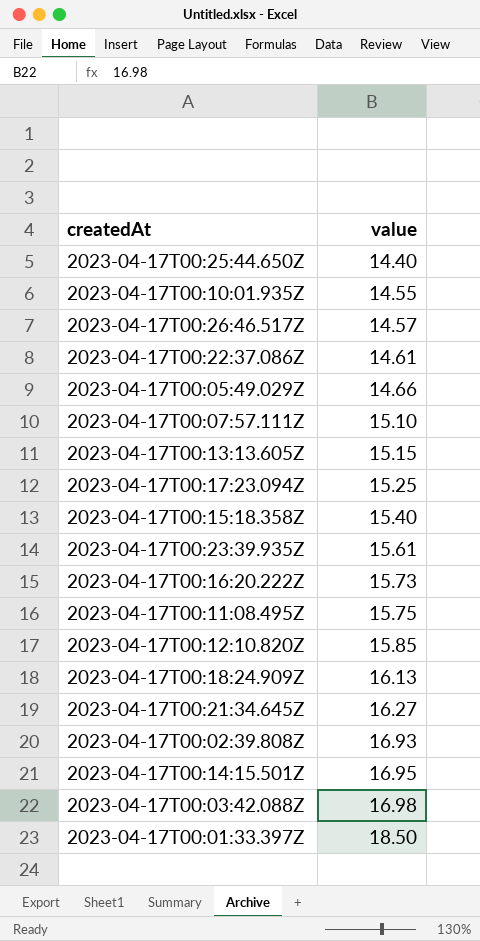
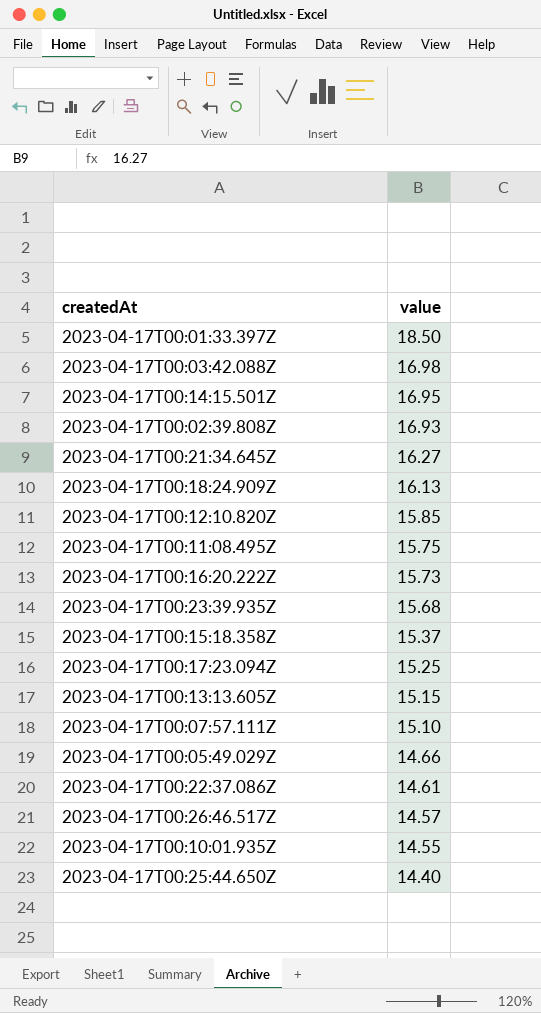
row order: value ascending -> value descending
2023-04-17T00:23:39.935Z | value: 15.61 -> 15.68
2023-04-17T00:15:18.358Z | value: 15.40 -> 15.37

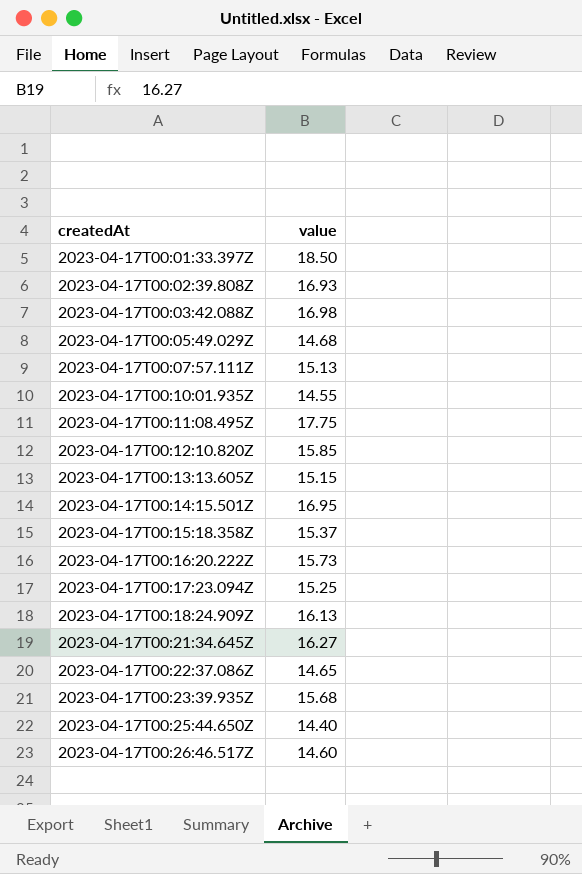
row order: value descending -> createdAt ascending
2023-04-17T00:05:49.029Z | value: 14.66 -> 14.68
2023-04-17T00:07:57.111Z | value: 15.10 -> 15.13
2023-04-17T00:11:08.495Z | value: 15.75 -> 17.75
2023-04-17T00:22:37.086Z | value: 14.61 -> 14.65
2023-04-17T00:26:46.517Z | value: 14.57 -> 14.60

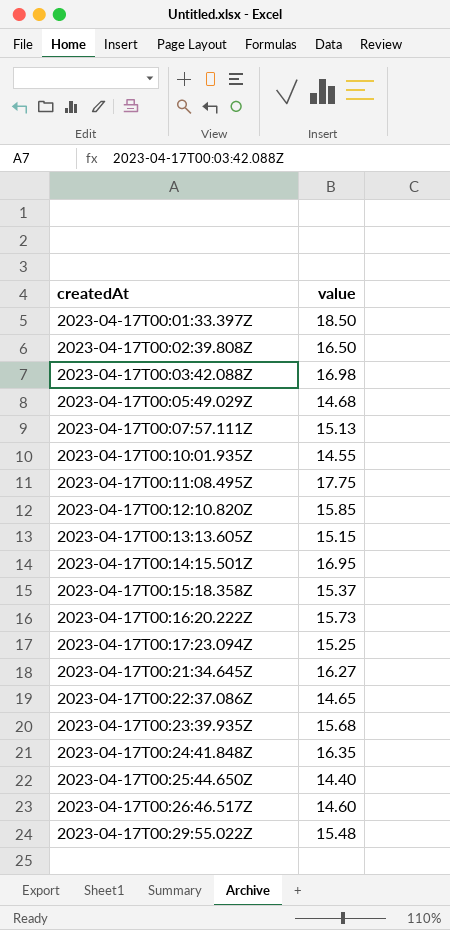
row 2023-04-17T00:18:24.909Z: 16.13 -> none
2023-04-17T00:02:39.808Z | value: 16.93 -> 16.50
row 2023-04-17T00:24:41.848Z: none -> 16.35
row 2023-04-17T00:29:55.022Z: none -> 15.48

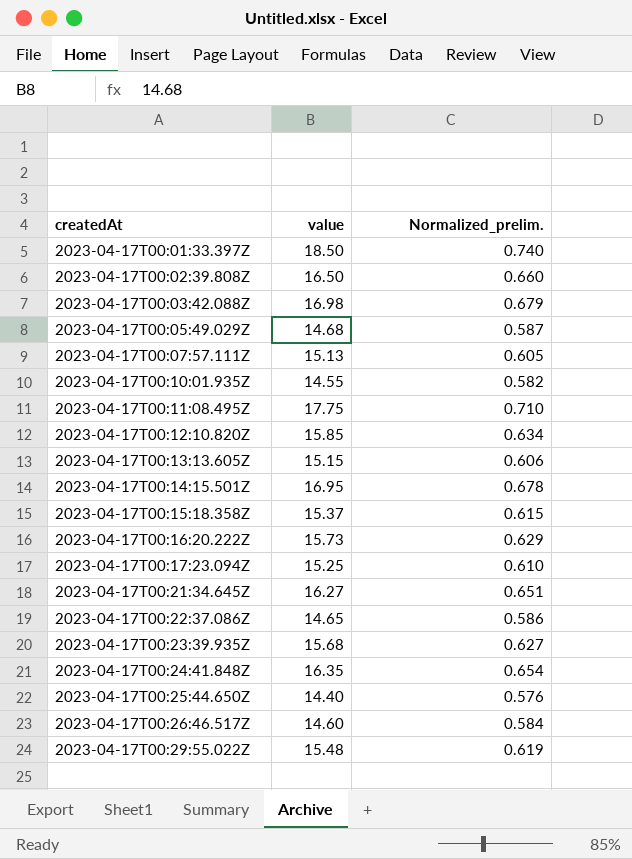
column Normalized_prelim. | formula: none -> [value] * 0.04

